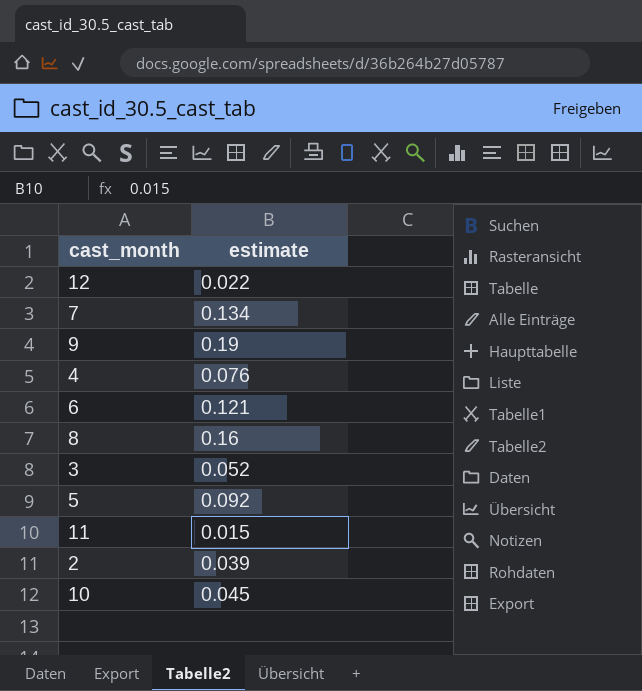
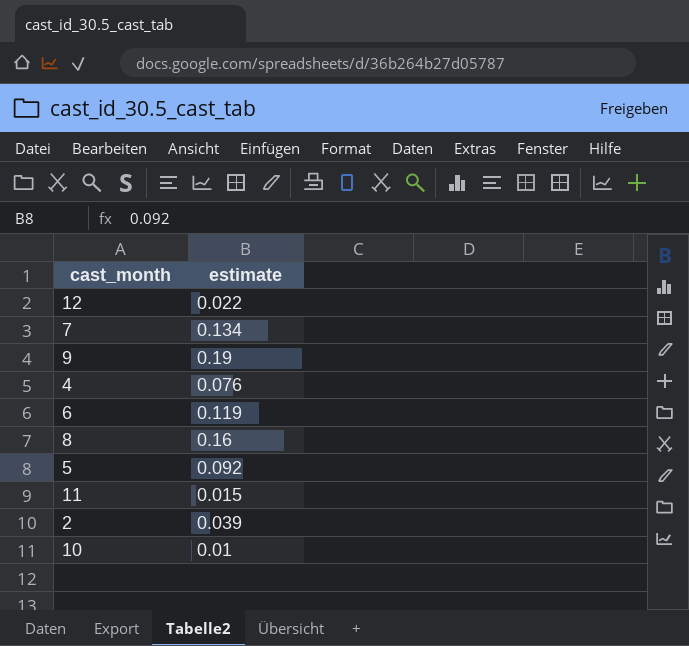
row 3: 0.052 -> none
6 | estimate: 0.121 -> 0.119
10 | estimate: 0.045 -> 0.01

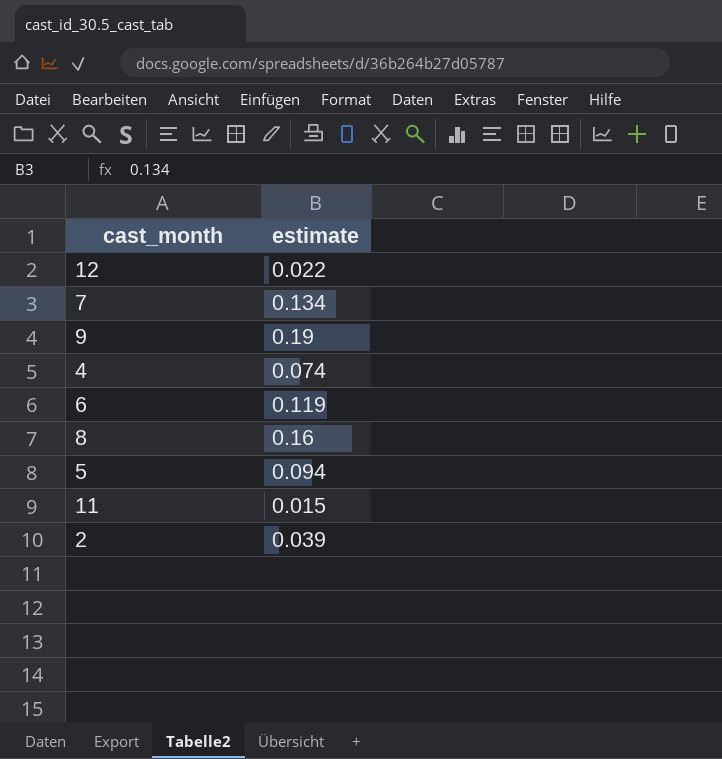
row 10: 0.01 -> none
4 | estimate: 0.076 -> 0.074
5 | estimate: 0.092 -> 0.094

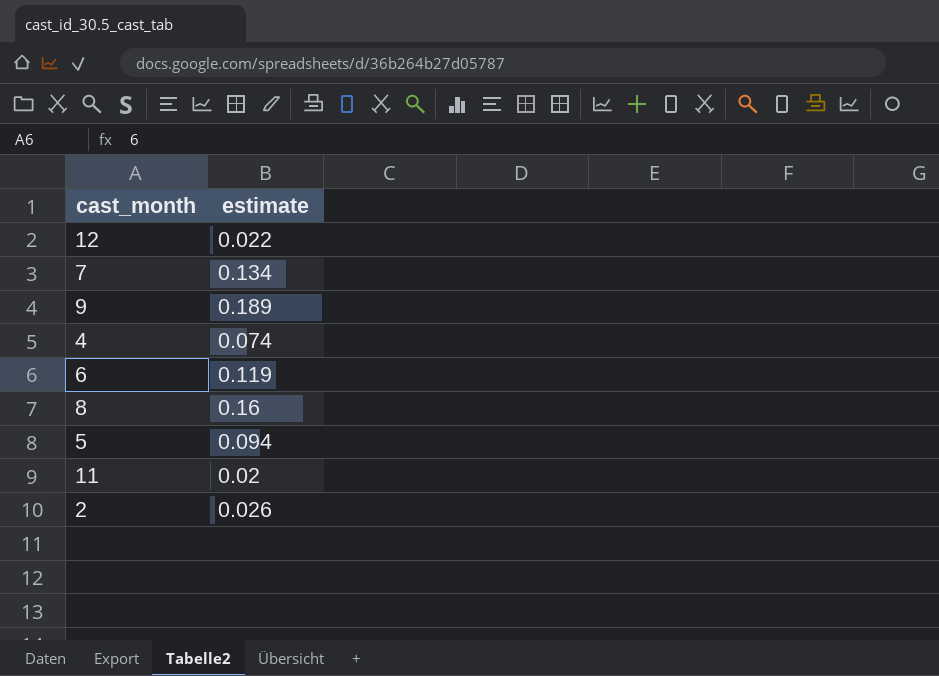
9 | estimate: 0.19 -> 0.189
11 | estimate: 0.015 -> 0.02
2 | estimate: 0.039 -> 0.026

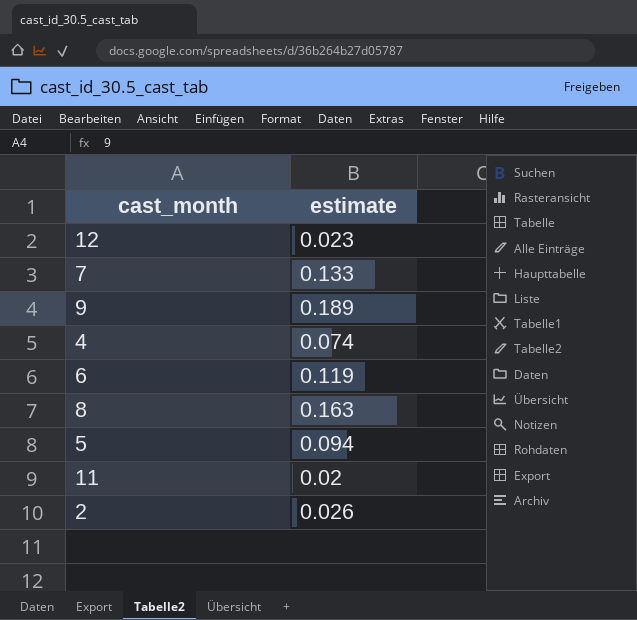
12 | estimate: 0.022 -> 0.023
7 | estimate: 0.134 -> 0.133
8 | estimate: 0.16 -> 0.163

